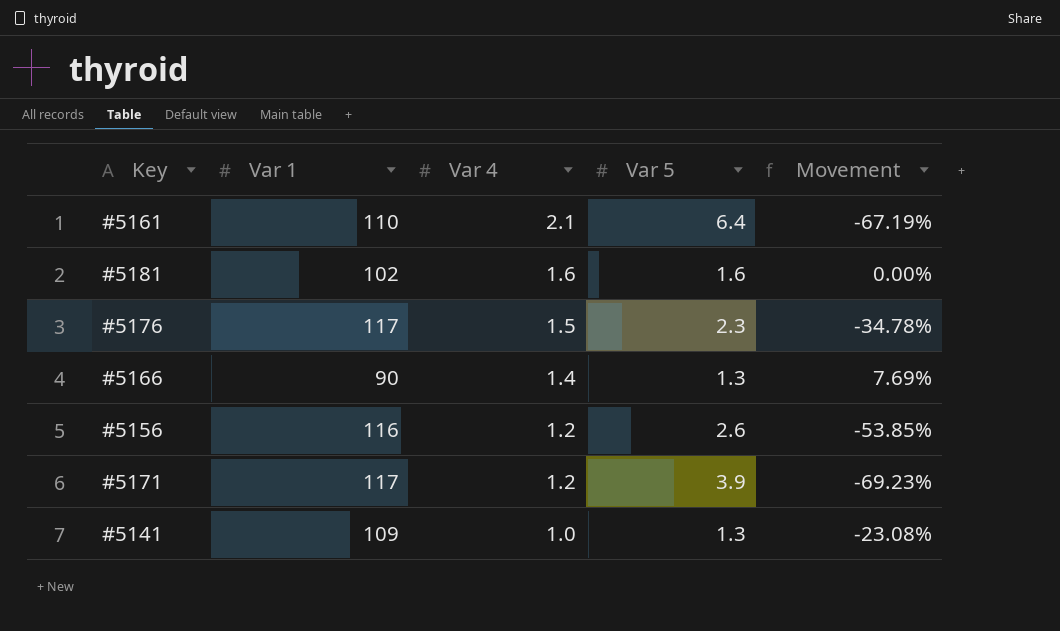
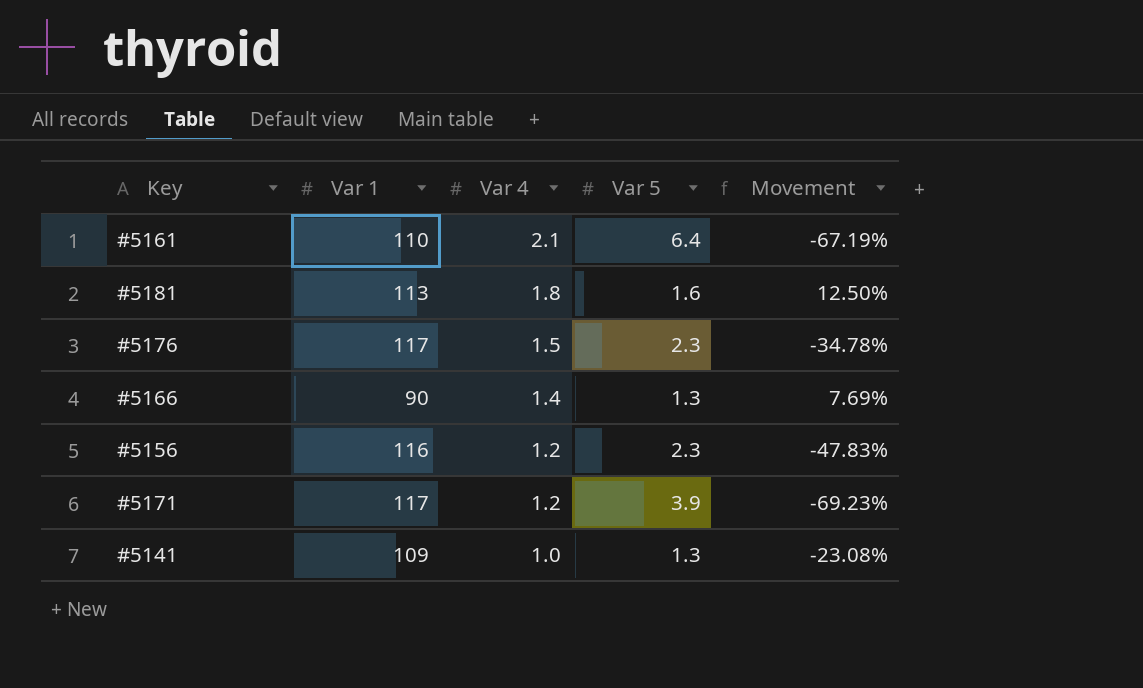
#5181 | Var 1: 102 -> 113
#5181 | Var 4: 1.6 -> 1.8
#5181 | Movement: 0.00% -> 12.50%
#5156 | Var 5: 2.6 -> 2.3
#5156 | Movement: -53.85% -> -47.83%

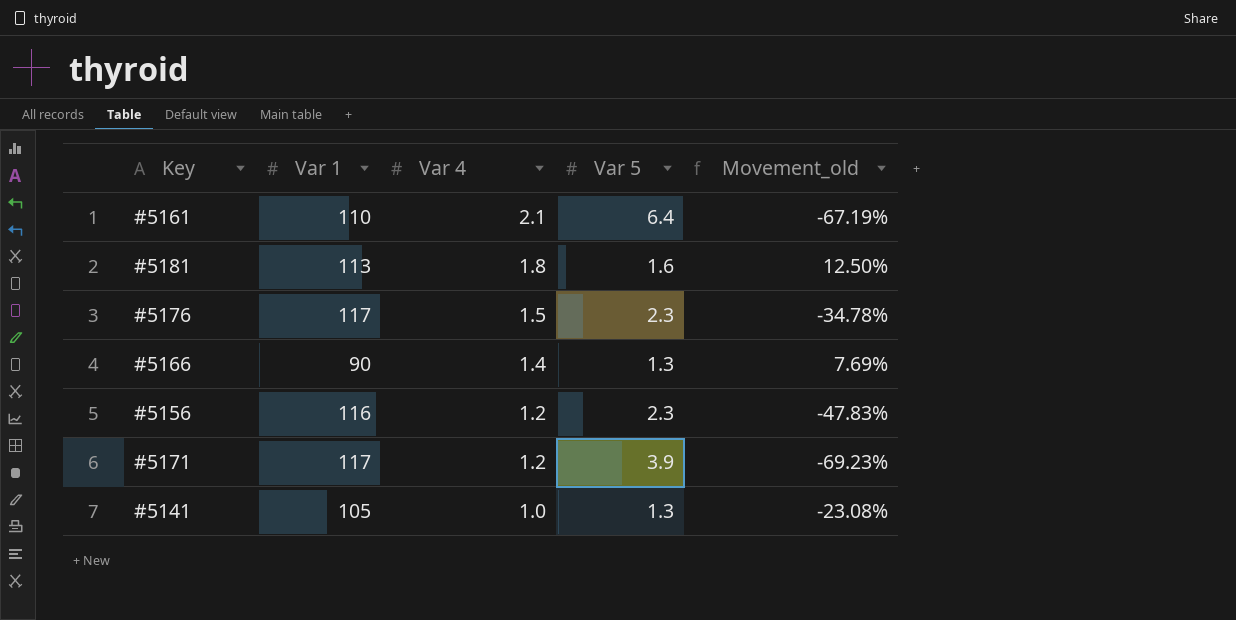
column name: Movement -> Movement_old
#5141 | Var 1: 109 -> 105

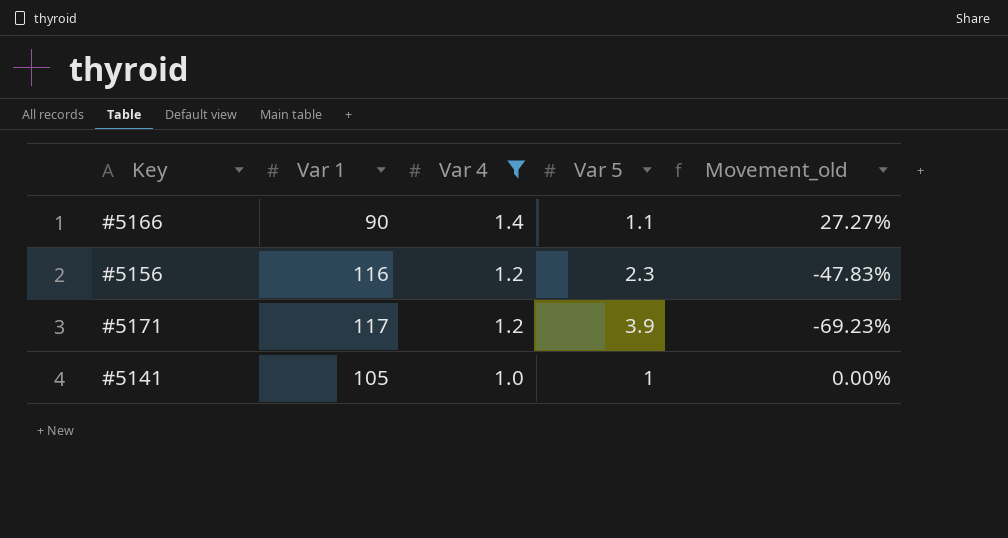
filter: none -> Var 4 <= 1.4
#5166 | Var 5: 1.3 -> 1.1
#5166 | Movement_old: 7.69% -> 27.27%
#5141 | Var 5: 1.3 -> 1
#5141 | Movement_old: -23.08% -> 0.00%

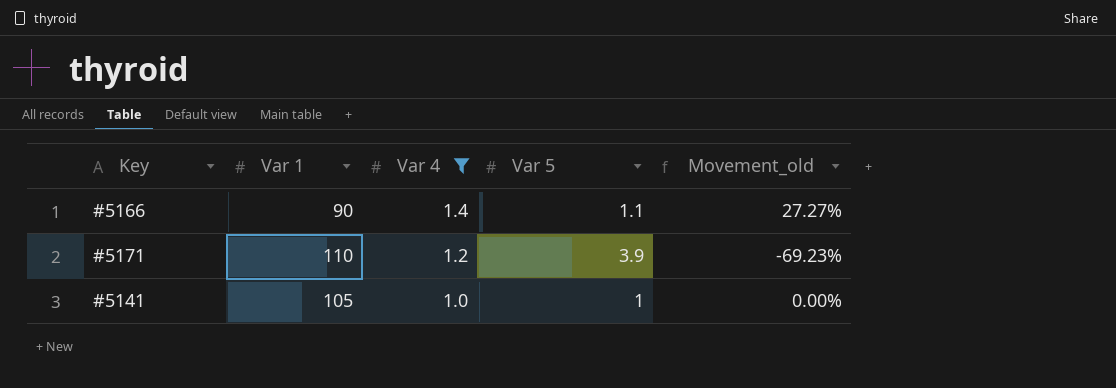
row #5156: 116 | 1.2 | 2.3 | -47.83% -> none
#5171 | Var 1: 117 -> 110

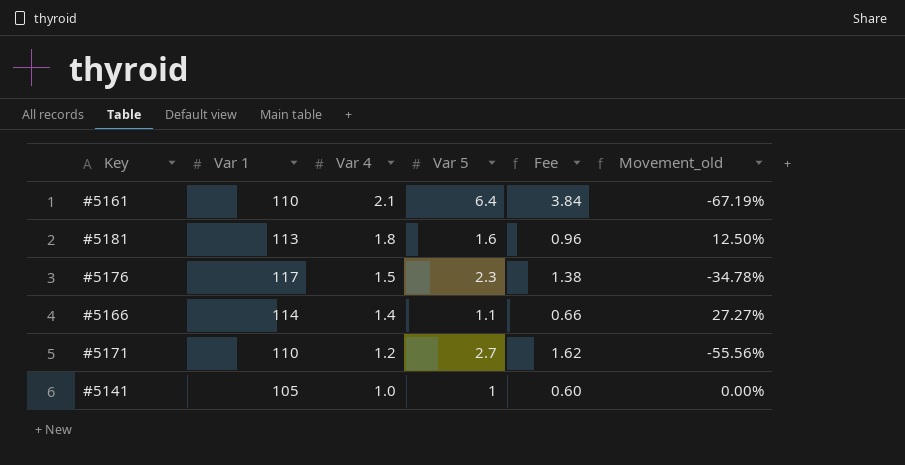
filter: Var 4 <= 1.4 -> none
column Fee | formula: none -> [Var 5] * 0.6
#5166 | Var 1: 90 -> 114
#5171 | Var 5: 3.9 -> 2.7
#5171 | Movement_old: -69.23% -> -55.56%

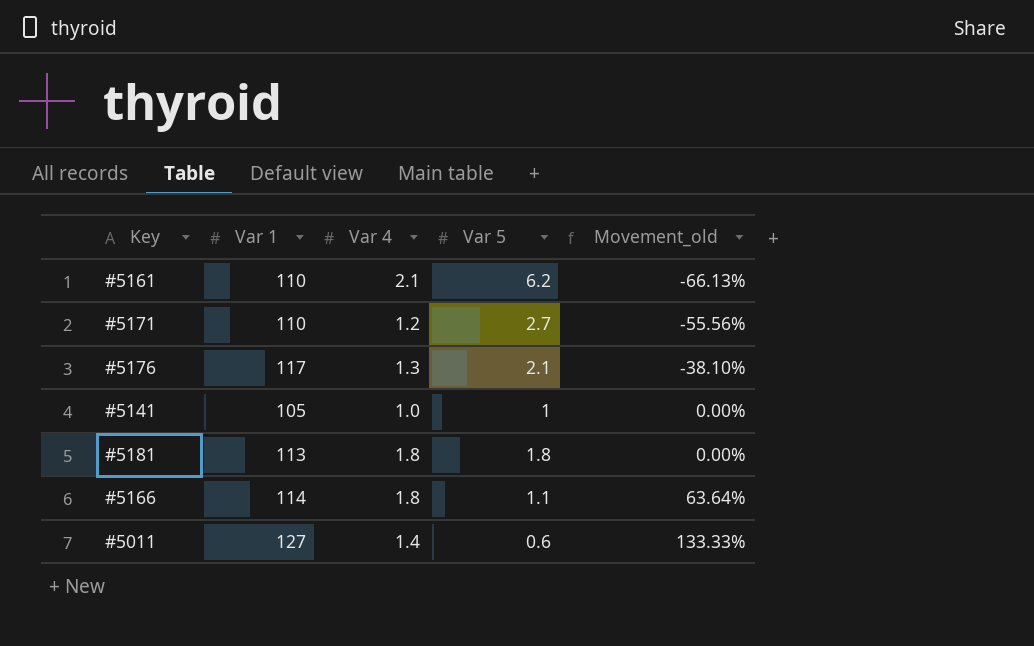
row order: Var 4 descending -> Movement_old ascending
column Fee | formula: [Var 5] * 0.6 -> none
#5161 | Var 5: 6.4 -> 6.2
#5161 | Movement_old: -67.19% -> -66.13%
#5176 | Var 4: 1.5 -> 1.3
#5176 | Var 5: 2.3 -> 2.1
#5176 | Movement_old: -34.78% -> -38.10%
#5181 | Var 5: 1.6 -> 1.8
#5181 | Movement_old: 12.50% -> 0.00%
#5166 | Var 4: 1.4 -> 1.8
#5166 | Movement_old: 27.27% -> 63.64%
row #5011: none -> 127 | 1.4 | 0.6 | 133.33%

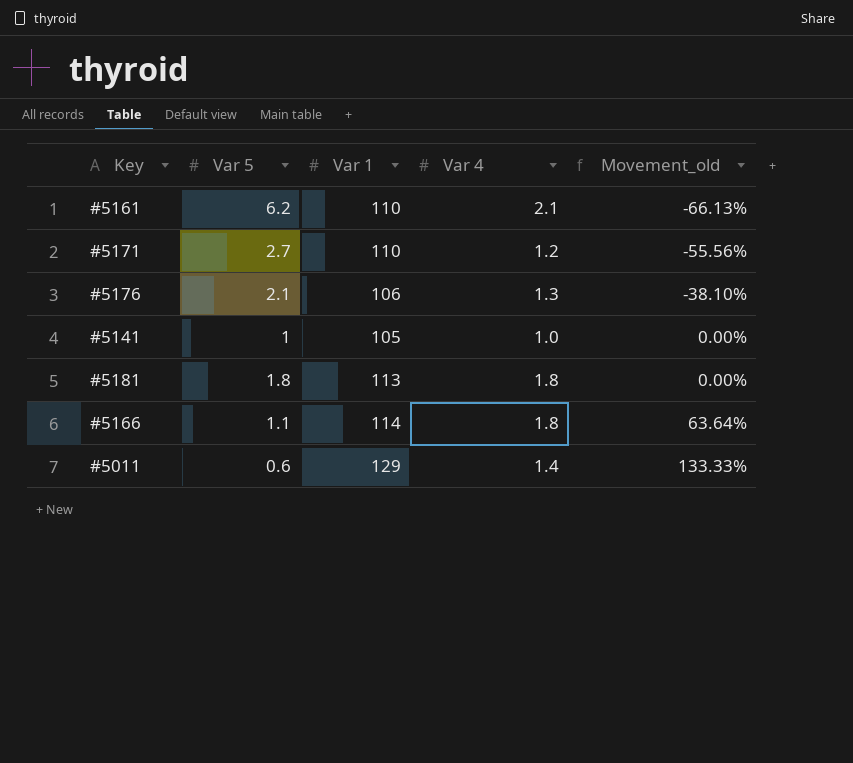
column Var 5 | position: 4 -> 2
#5176 | Var 1: 117 -> 106
#5011 | Var 1: 127 -> 129

